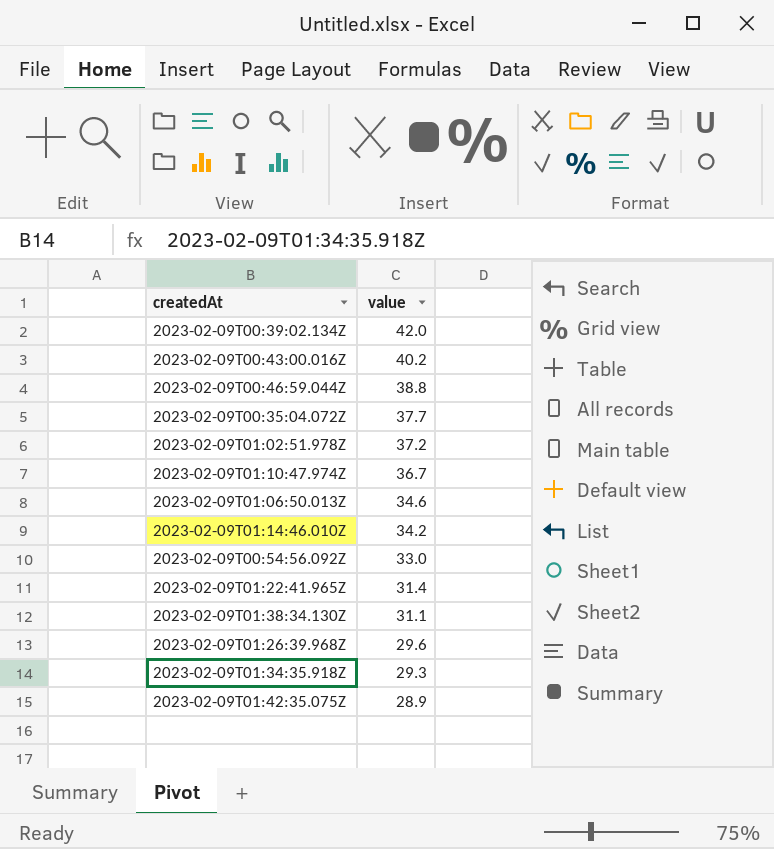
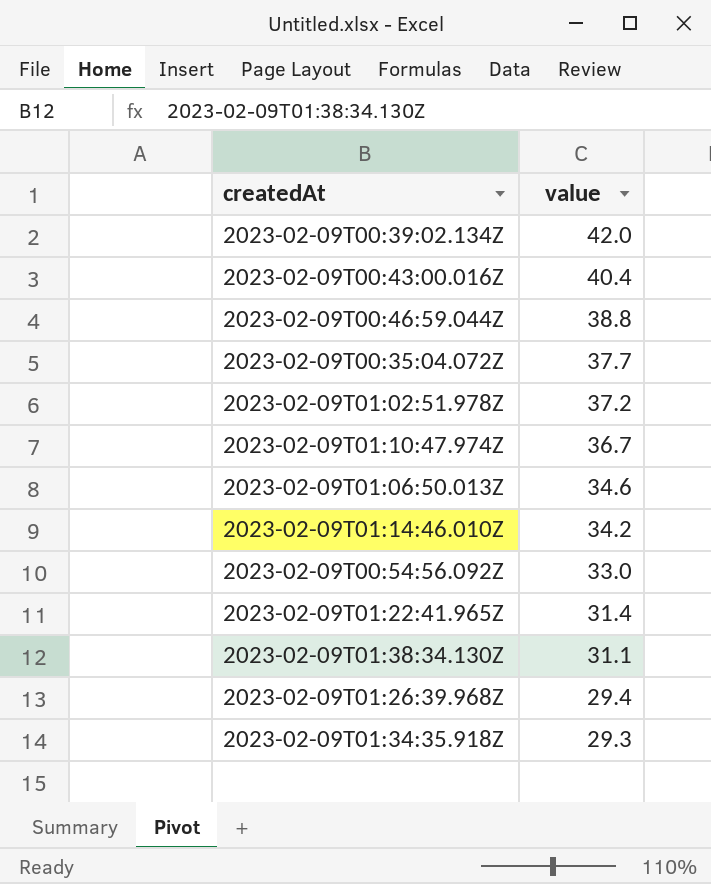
row 2023-02-09T01:42:35.075Z: 28.9 -> none
2023-02-09T00:43:00.016Z | value: 40.2 -> 40.4
2023-02-09T01:26:39.968Z | value: 29.6 -> 29.4

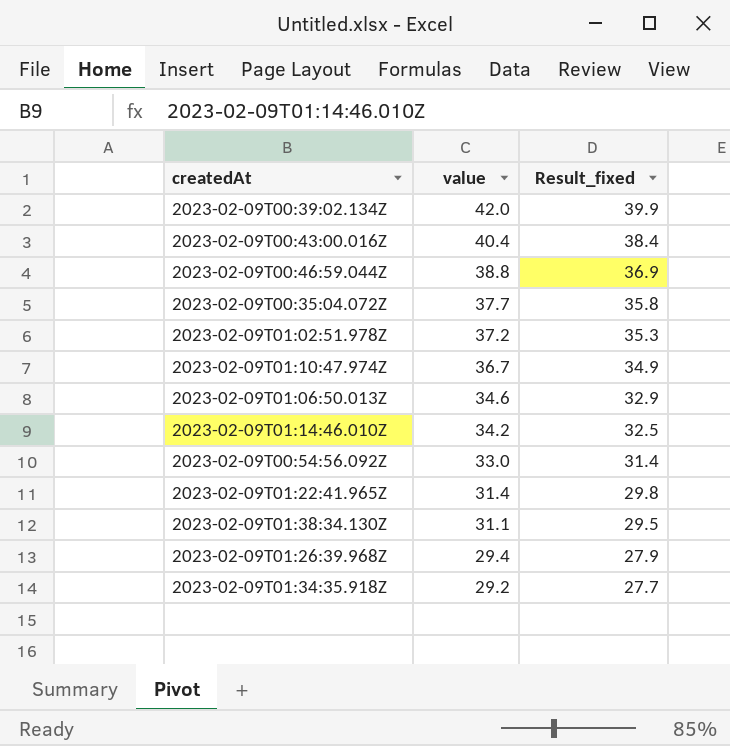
column Result_fixed | formula: none -> [value] * 0.95
2023-02-09T01:34:35.918Z | value: 29.3 -> 29.2

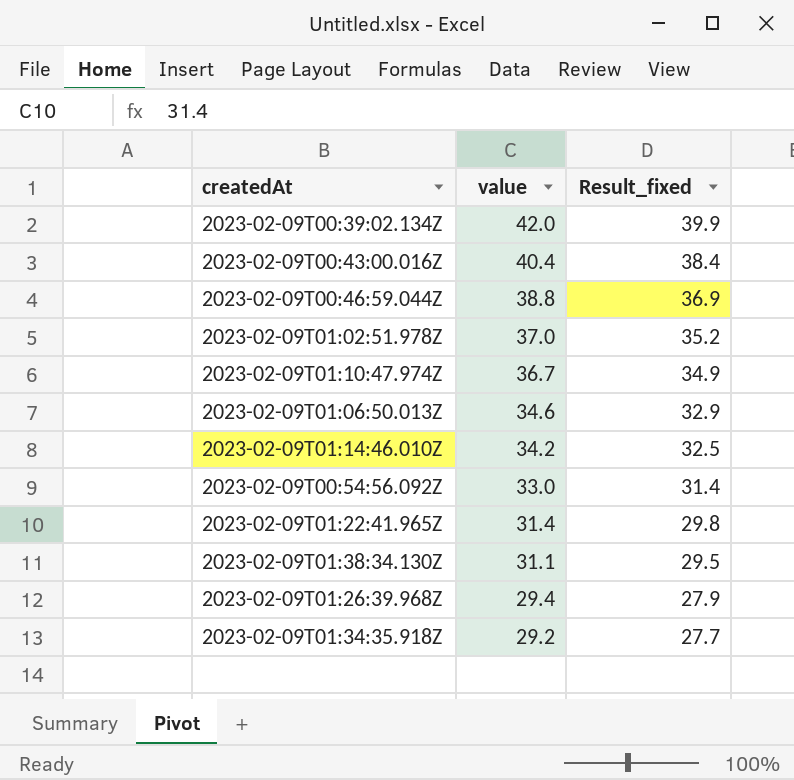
row 2023-02-09T00:35:04.072Z: 37.7 | 35.8 -> none
2023-02-09T01:02:51.978Z | value: 37.2 -> 37.0
2023-02-09T01:02:51.978Z | Result_fixed: 35.3 -> 35.2

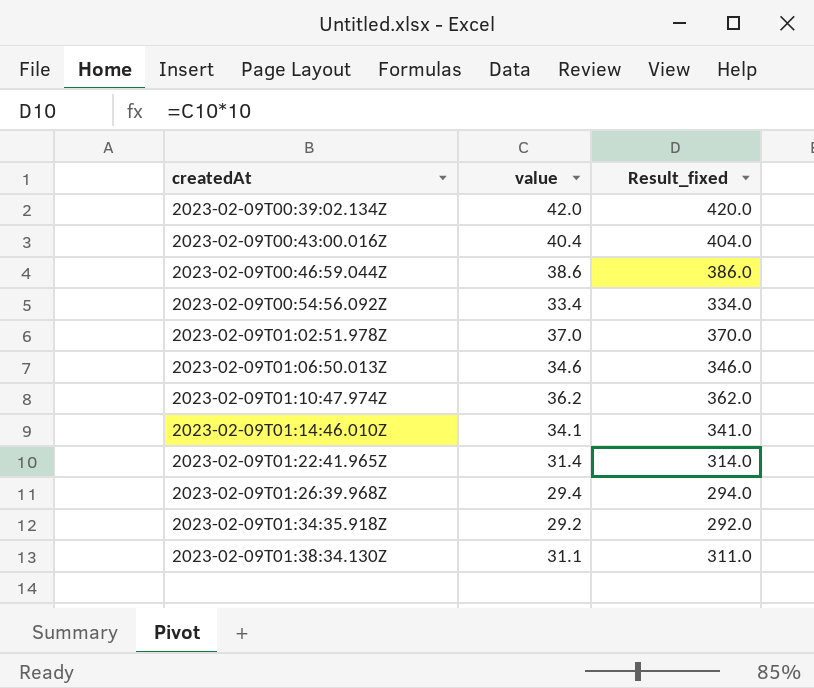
row order: value descending -> createdAt ascending
column Result_fixed | formula: [value] * 0.95 -> [value] * 10
2023-02-09T00:46:59.044Z | value: 38.8 -> 38.6
2023-02-09T00:54:56.092Z | value: 33.0 -> 33.4
2023-02-09T01:10:47.974Z | value: 36.7 -> 36.2
2023-02-09T01:14:46.010Z | value: 34.2 -> 34.1

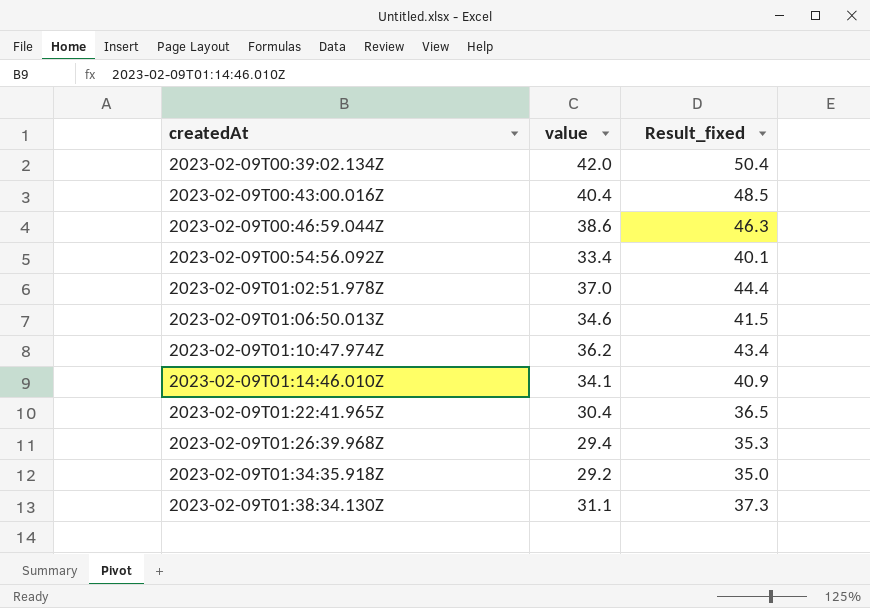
column Result_fixed | formula: [value] * 10 -> [value] * 1.2
2023-02-09T01:22:41.965Z | value: 31.4 -> 30.4

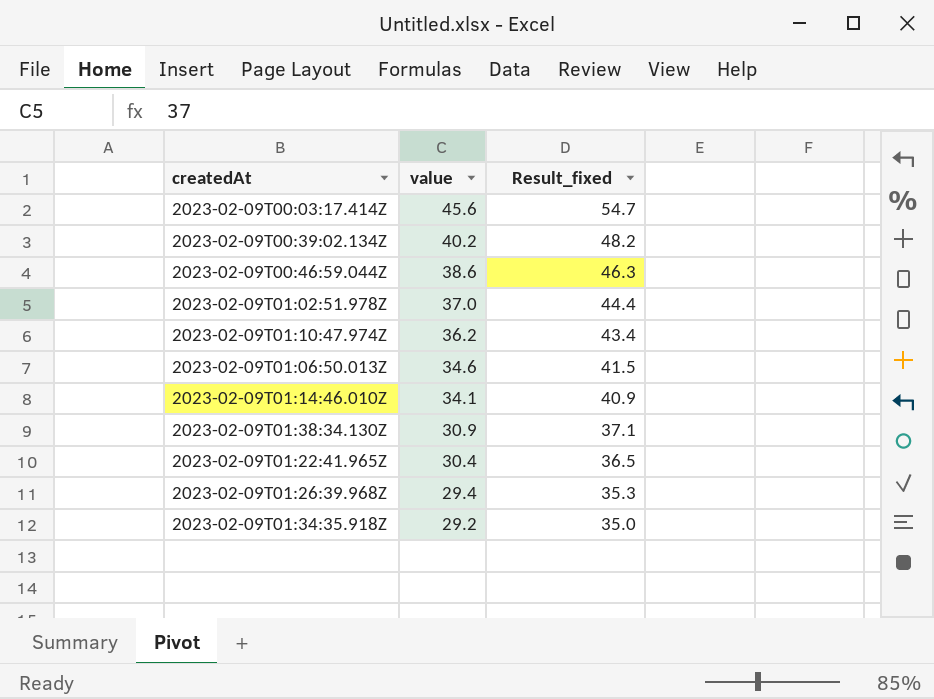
row order: createdAt ascending -> value descending
row 2023-02-09T00:43:00.016Z: 40.4 | 48.5 -> none
row 2023-02-09T00:54:56.092Z: 33.4 | 40.1 -> none
row 2023-02-09T00:03:17.414Z: none -> 45.6 | 54.7
2023-02-09T00:39:02.134Z | value: 42.0 -> 40.2
2023-02-09T00:39:02.134Z | Result_fixed: 50.4 -> 48.2
2023-02-09T01:38:34.130Z | value: 31.1 -> 30.9
2023-02-09T01:38:34.130Z | Result_fixed: 37.3 -> 37.1

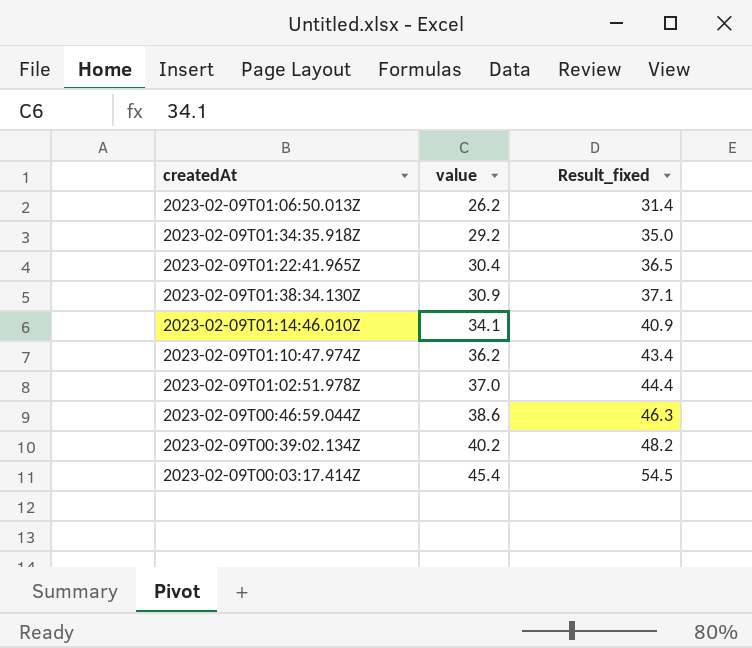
row order: value descending -> value ascending
row 2023-02-09T01:26:39.968Z: 29.4 | 35.3 -> none
2023-02-09T01:06:50.013Z | value: 34.6 -> 26.2
2023-02-09T01:06:50.013Z | Result_fixed: 41.5 -> 31.4
2023-02-09T00:03:17.414Z | value: 45.6 -> 45.4
2023-02-09T00:03:17.414Z | Result_fixed: 54.7 -> 54.5

